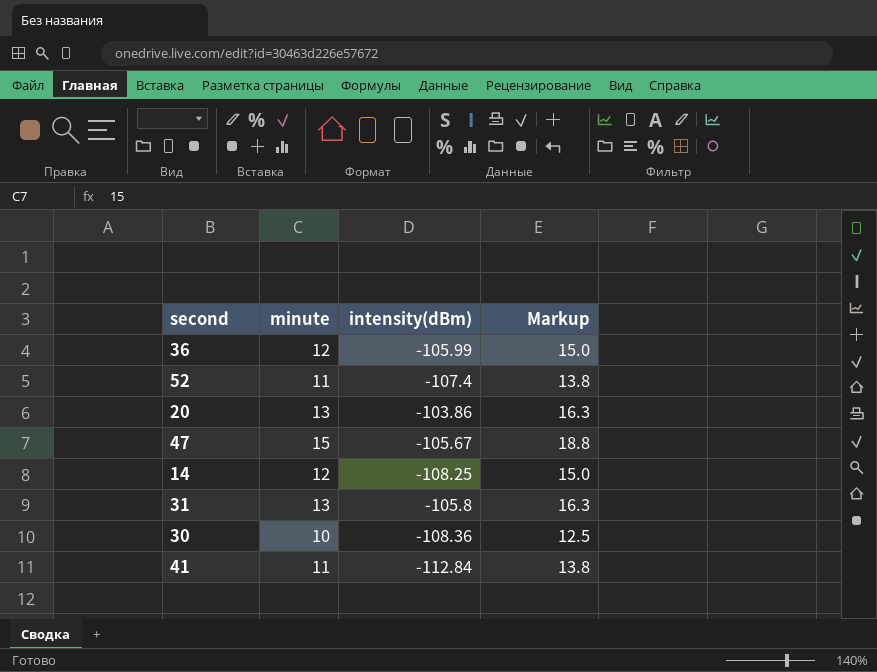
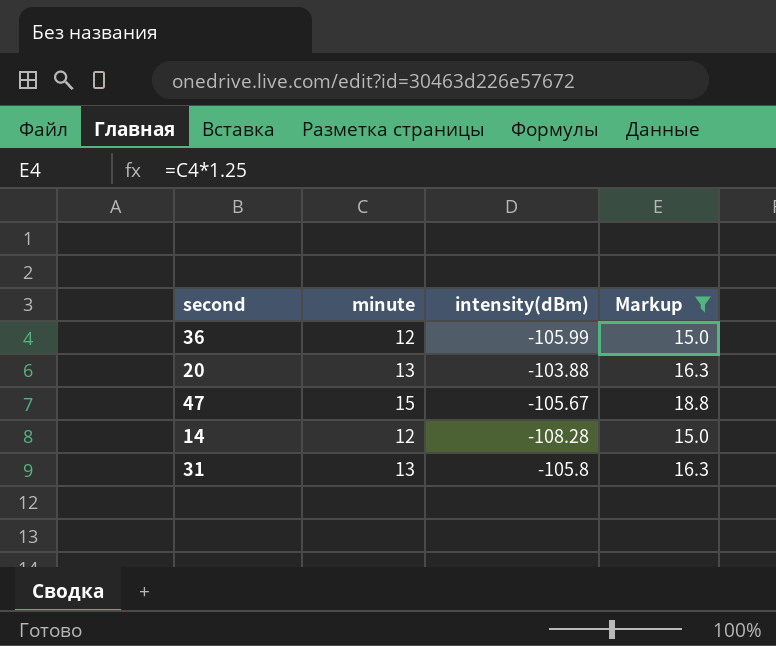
filter: none -> Markup >= 15.0
20 | intensity(dBm): -103.86 -> -103.88
14 | intensity(dBm): -108.25 -> -108.28

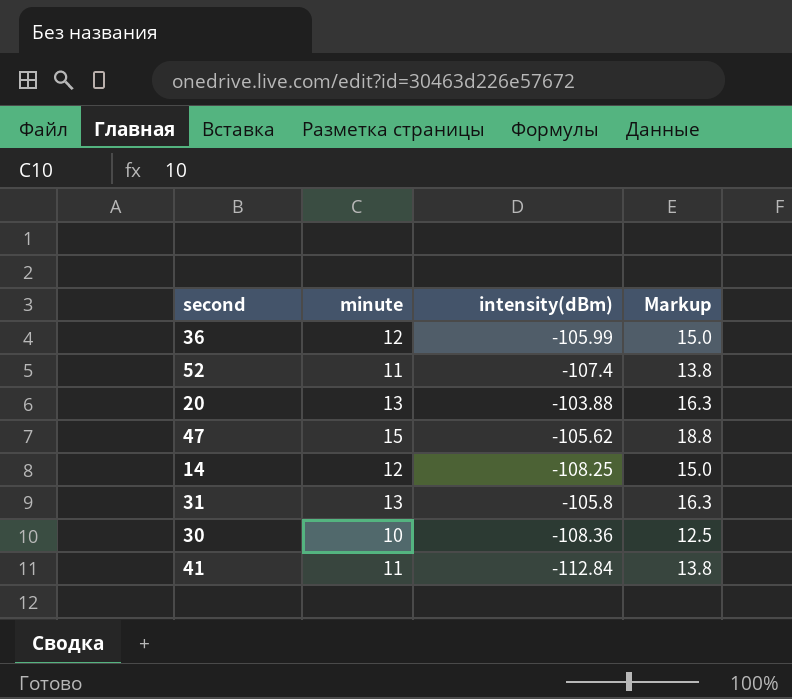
filter: Markup >= 15.0 -> none
47 | intensity(dBm): -105.67 -> -105.62
14 | intensity(dBm): -108.28 -> -108.25

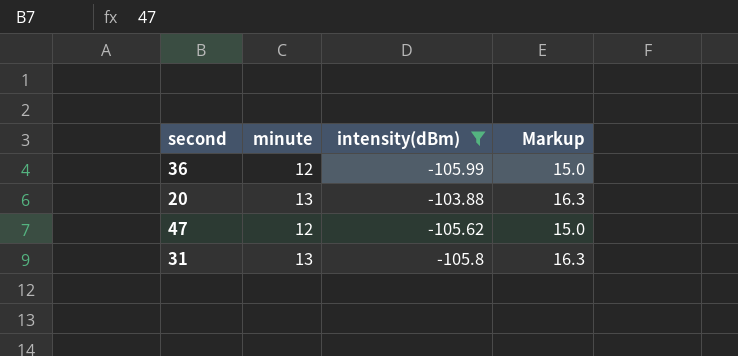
filter: none -> intensity(dBm) >= -105.99
47 | minute: 15 -> 12
47 | Markup: 18.8 -> 15.0

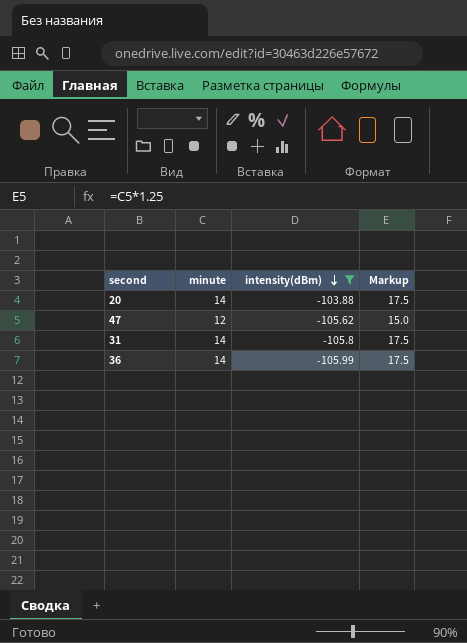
row order: none -> intensity(dBm) descending
20 | minute: 13 -> 14
20 | Markup: 16.3 -> 17.5
31 | minute: 13 -> 14
31 | Markup: 16.3 -> 17.5
36 | minute: 12 -> 14
36 | Markup: 15.0 -> 17.5

